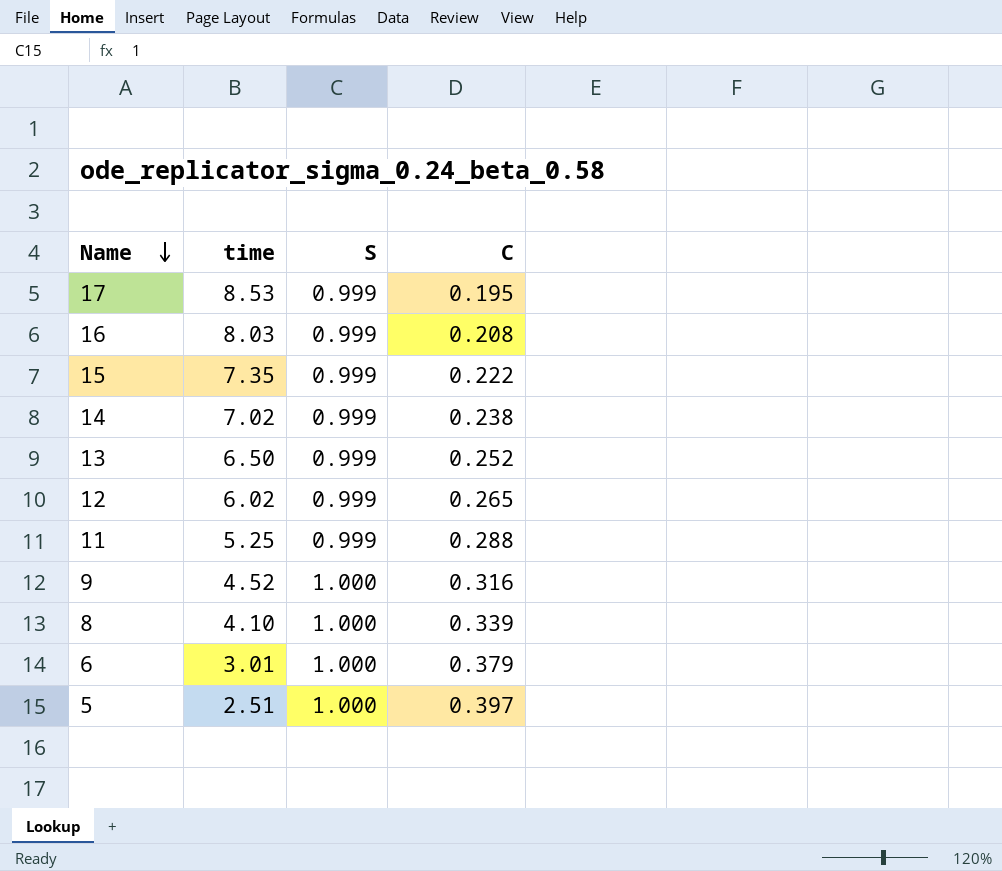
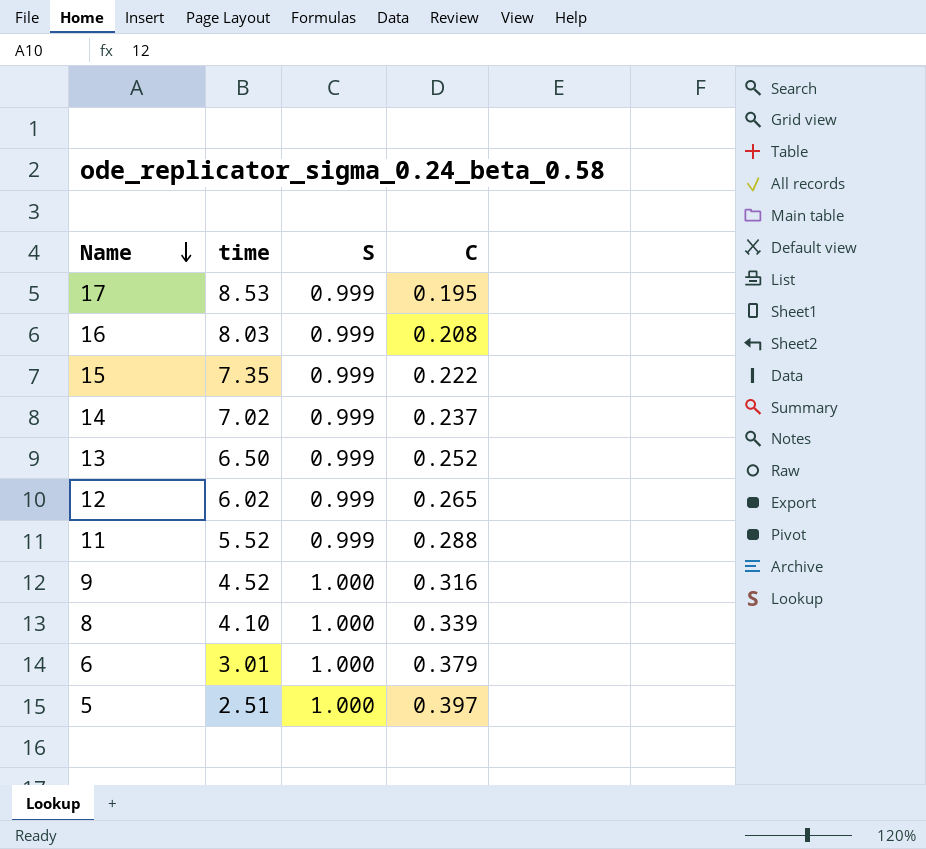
14 | C: 0.238 -> 0.237
11 | time: 5.25 -> 5.52

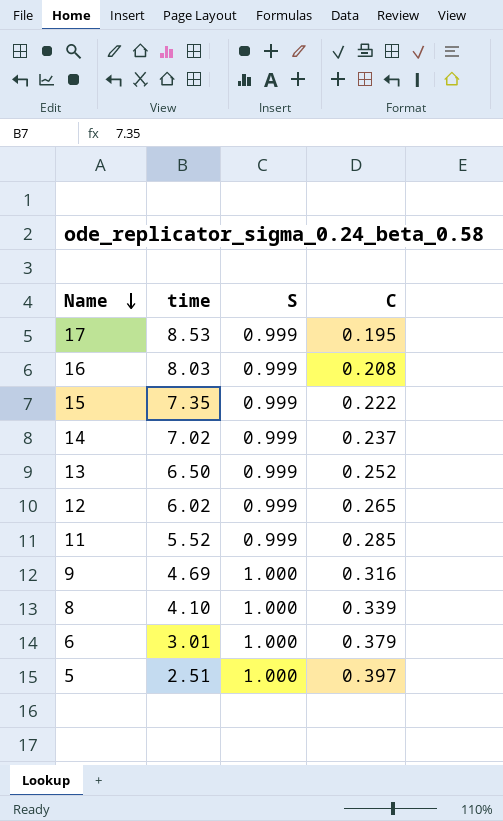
11 | C: 0.288 -> 0.285
9 | time: 4.52 -> 4.69

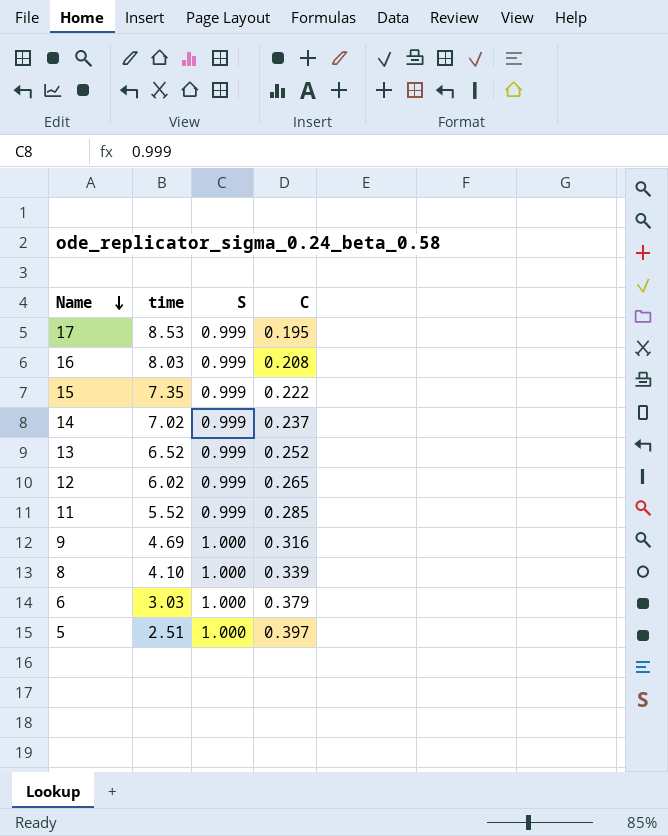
13 | time: 6.50 -> 6.52
6 | time: 3.01 -> 3.03

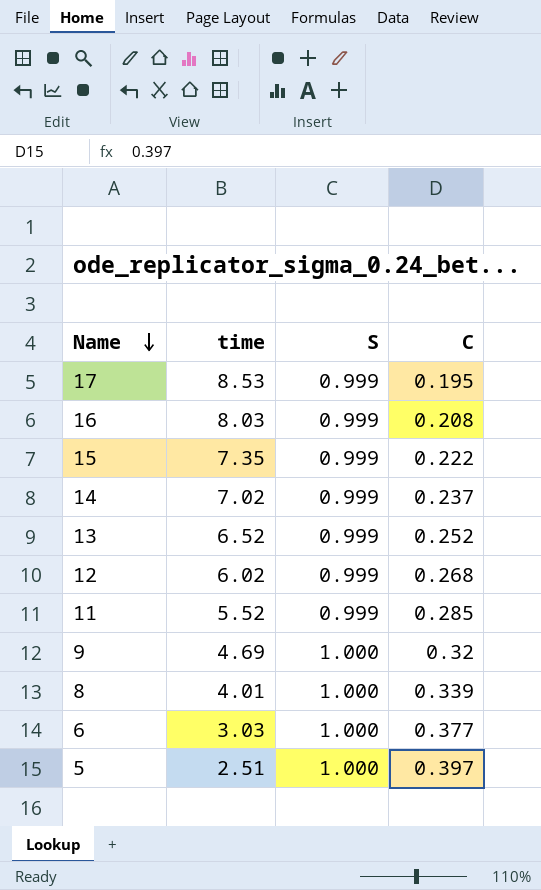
12 | C: 0.265 -> 0.268
9 | C: 0.316 -> 0.32
8 | time: 4.10 -> 4.01
6 | C: 0.379 -> 0.377

